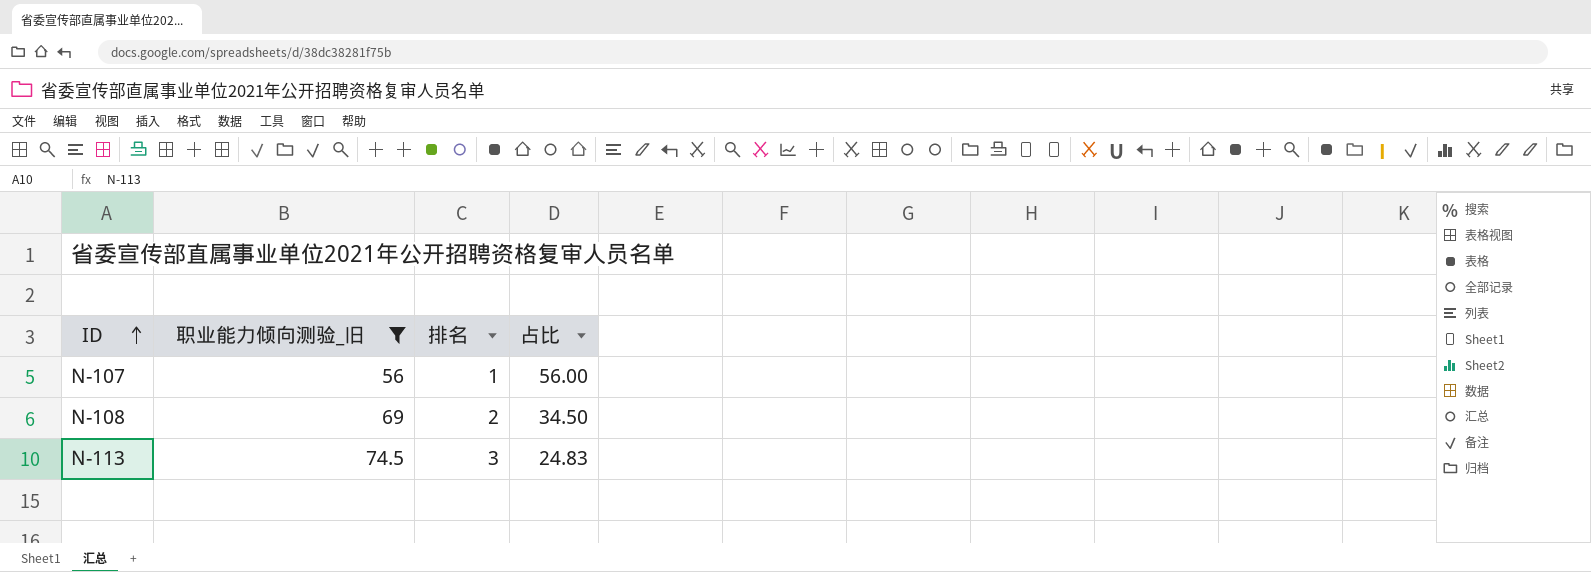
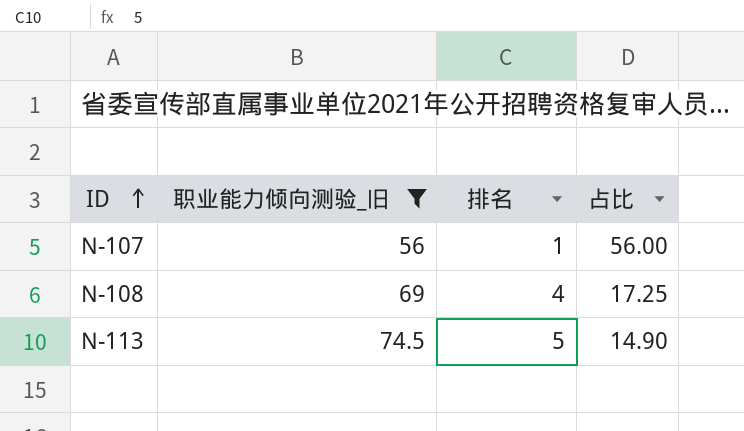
N-108 | 排名: 2 -> 4
N-108 | 占比: 34.50 -> 17.25
N-113 | 排名: 3 -> 5
N-113 | 占比: 24.83 -> 14.90

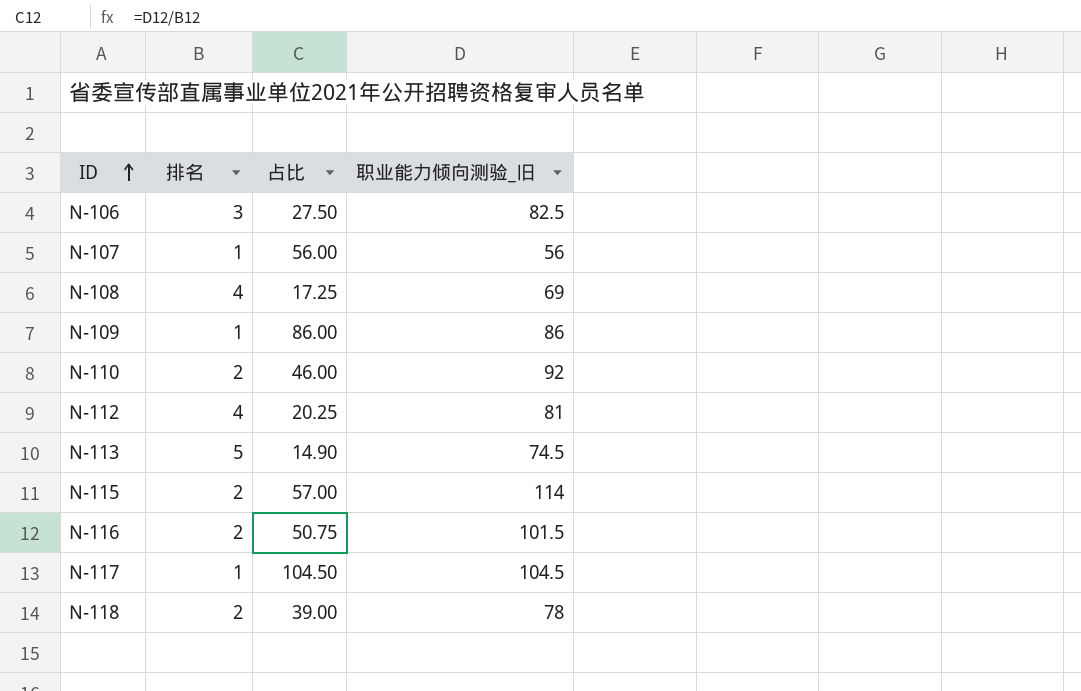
filter: 职业能力倾向测验_旧 <= 74.5 -> none
column 职业能力倾向测验_旧 | position: 2 -> 4

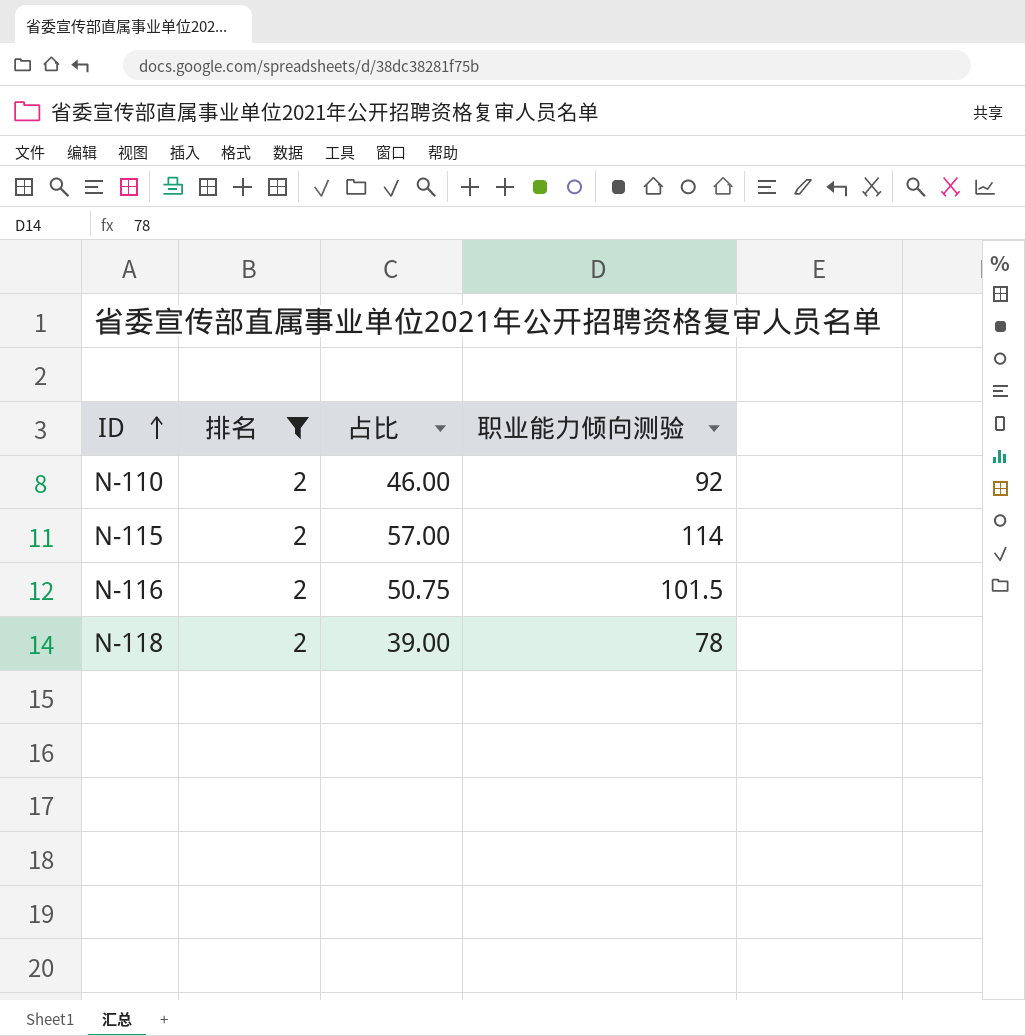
filter: none -> 排名 = 2
column name: 职业能力倾向测验_旧 -> 职业能力倾向测验

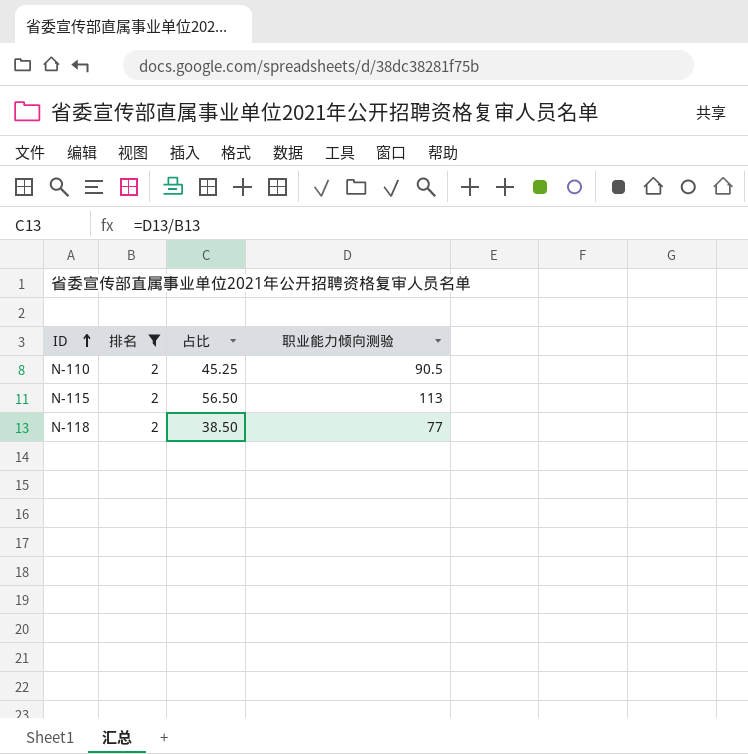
row N-116: 2 | 50.75 | 101.5 -> none
N-110 | 占比: 46.00 -> 45.25
N-110 | 职业能力倾向测验: 92 -> 90.5
N-115 | 占比: 57.00 -> 56.50
N-115 | 职业能力倾向测验: 114 -> 113
N-118 | 占比: 39.00 -> 38.50
N-118 | 职业能力倾向测验: 78 -> 77

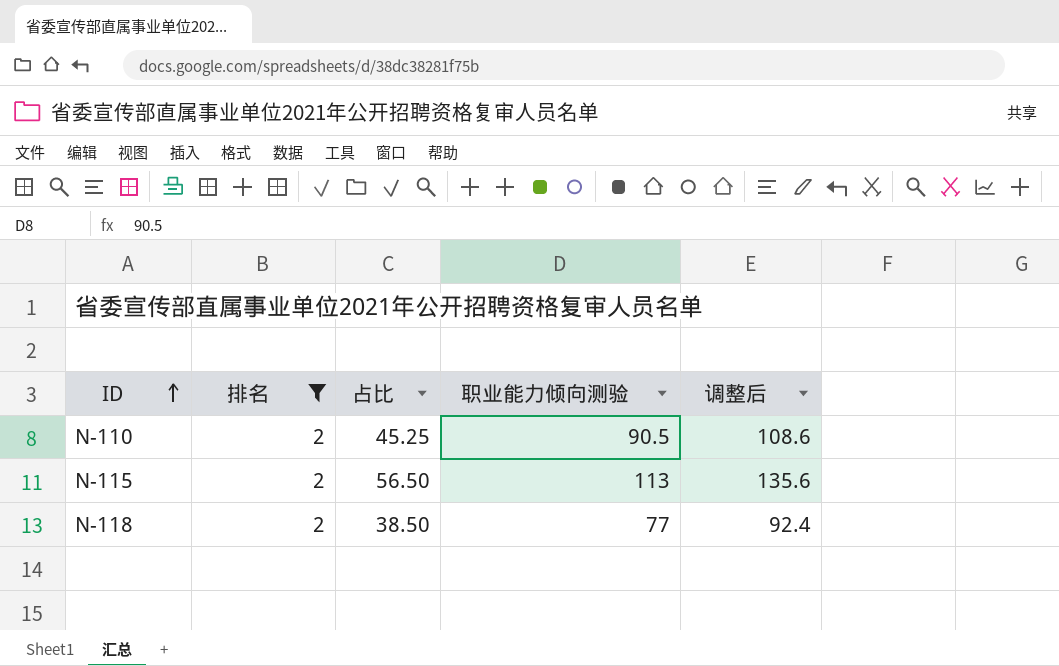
column 调整后 | formula: none -> [职业能力倾向测验] * 1.2

